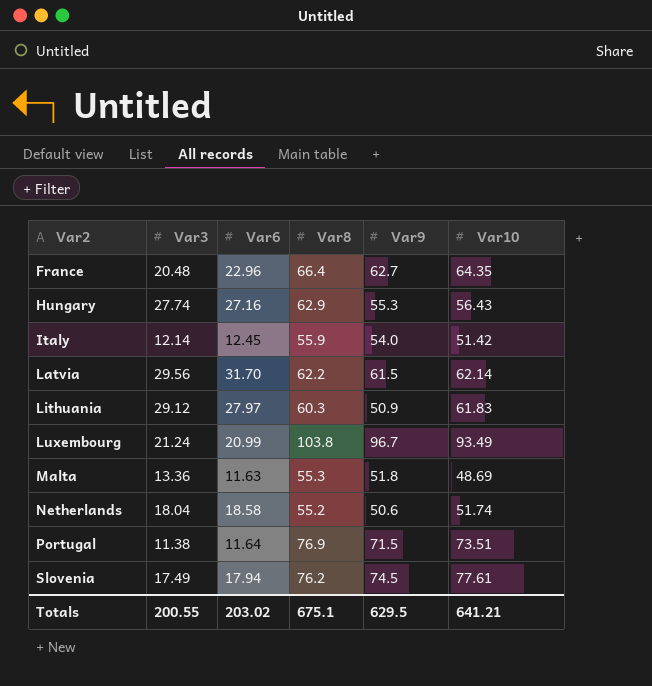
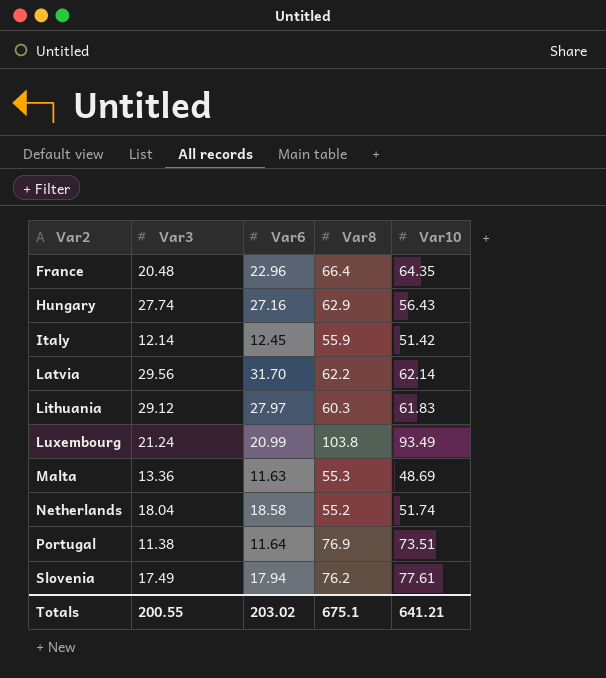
column Var9 | position: 5 -> none

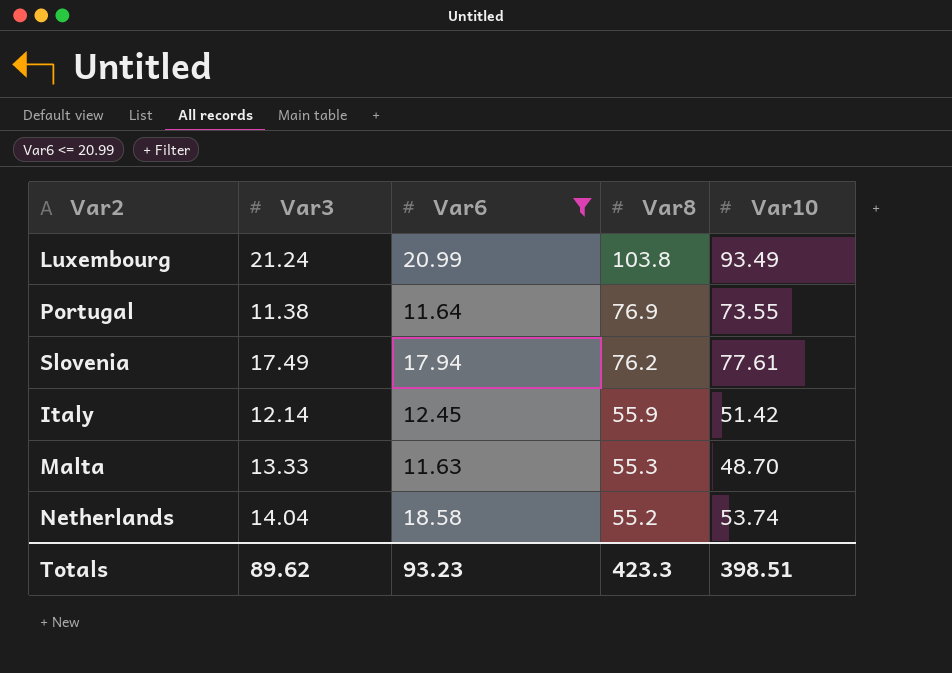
filter: none -> Var6 <= 20.99
row order: Var2 ascending -> Var8 descending
Portugal | Var10: 73.51 -> 73.55
Malta | Var3: 13.36 -> 13.33
Malta | Var10: 48.69 -> 48.70
Netherlands | Var3: 18.04 -> 14.04
Netherlands | Var10: 51.74 -> 53.74
Totals | Var3: 200.55 -> 89.62
Totals | Var6: 203.02 -> 93.23
Totals | Var8: 675.1 -> 423.3
Totals | Var10: 641.21 -> 398.51

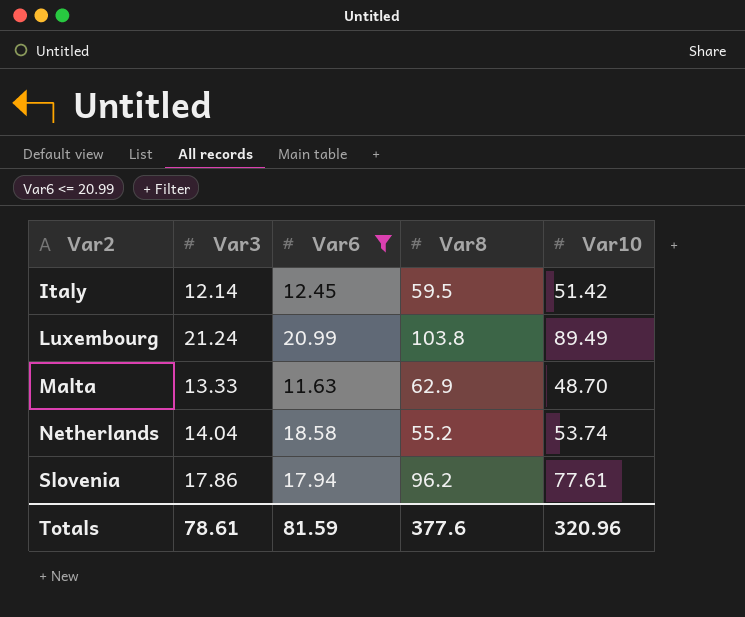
row order: Var8 descending -> Var2 ascending
row Portugal: 11.38 | 11.64 | 76.9 | 73.55 -> none
Italy | Var8: 55.9 -> 59.5
Luxembourg | Var10: 93.49 -> 89.49
Malta | Var8: 55.3 -> 62.9
Slovenia | Var3: 17.49 -> 17.86
Slovenia | Var8: 76.2 -> 96.2
Totals | Var3: 89.62 -> 78.61
Totals | Var6: 93.23 -> 81.59
Totals | Var8: 423.3 -> 377.6
Totals | Var10: 398.51 -> 320.96

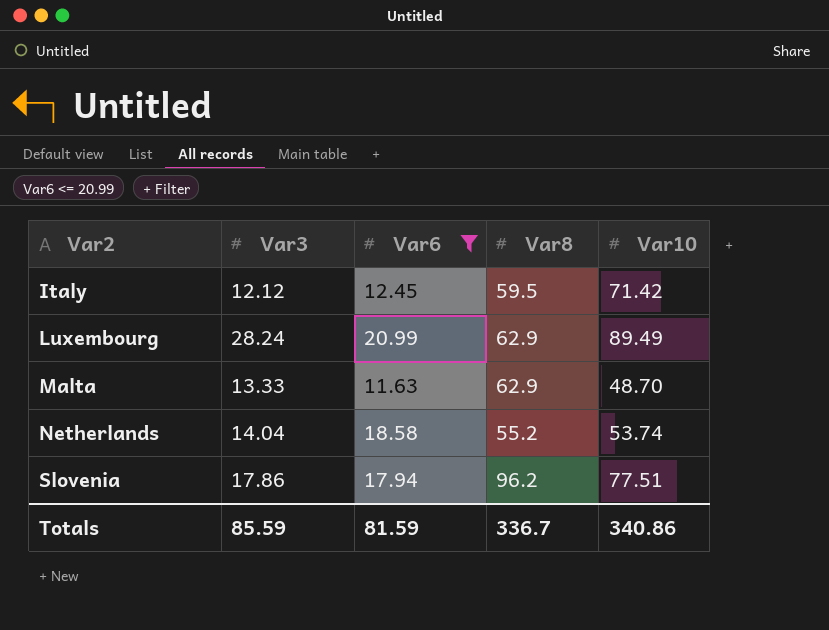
Italy | Var3: 12.14 -> 12.12
Italy | Var10: 51.42 -> 71.42
Luxembourg | Var3: 21.24 -> 28.24
Luxembourg | Var8: 103.8 -> 62.9
Slovenia | Var10: 77.61 -> 77.51
Totals | Var3: 78.61 -> 85.59
Totals | Var8: 377.6 -> 336.7
Totals | Var10: 320.96 -> 340.86

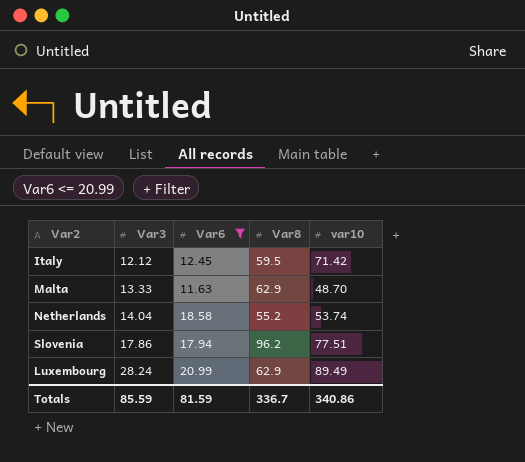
row order: Var2 ascending -> Var3 ascending
column name: Var10 -> var10

